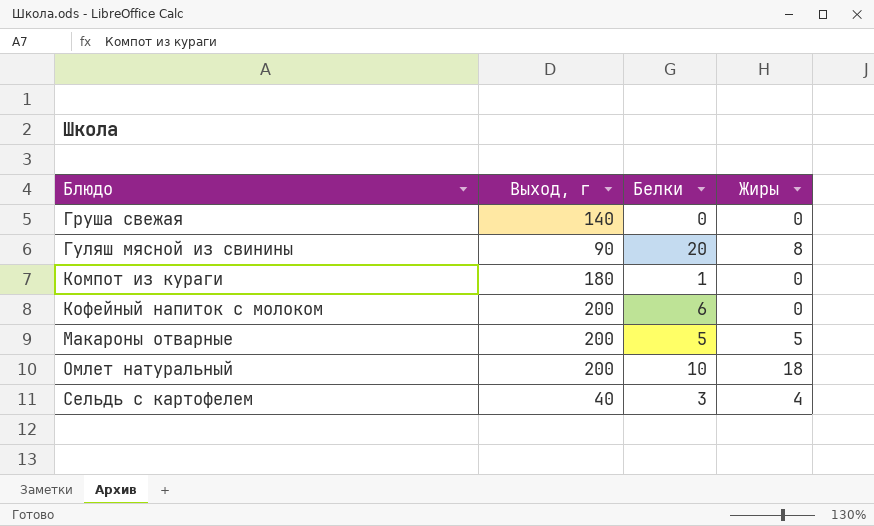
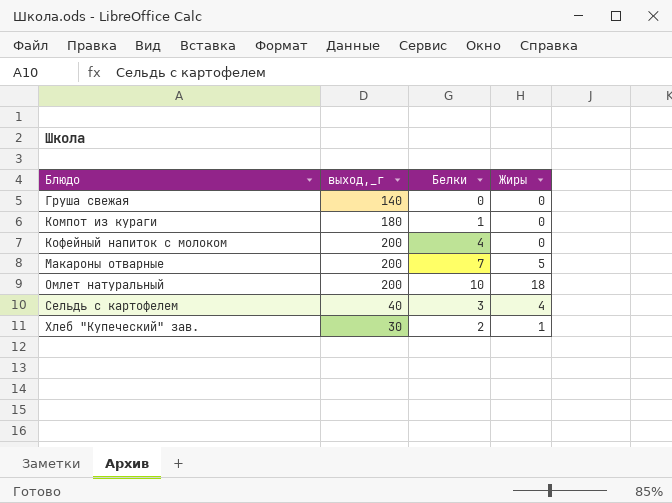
column name: Выход, г -> выход,_г
row Гуляш мясной из свинины: 90 | 20 | 8 -> none
Кофейный напиток с молоком | Белки: 6 -> 4
Макароны отварные | Белки: 5 -> 7
row Хлеб "Купеческий" зав.: none -> 30 | 2 | 1

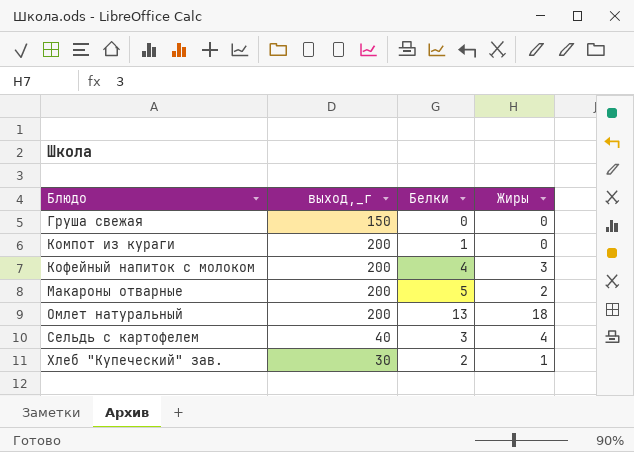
Груша свежая | выход,_г: 140 -> 150
Компот из кураги | выход,_г: 180 -> 200
Кофейный напиток с молоком | Жиры: 0 -> 3
Макароны отварные | Белки: 7 -> 5
Макароны отварные | Жиры: 5 -> 2
Омлет натуральный | Белки: 10 -> 13

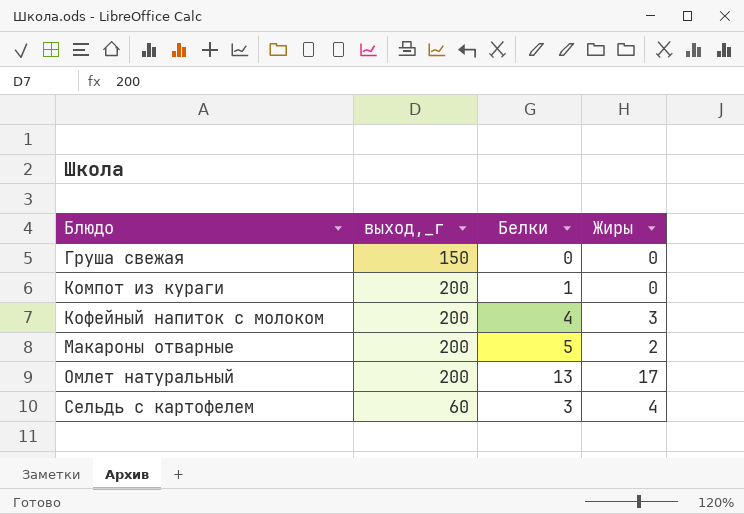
row Хлеб "Купеческий" зав.: 30 | 2 | 1 -> none
Омлет натуральный | Жиры: 18 -> 17
Сельдь с картофелем | выход,_г: 40 -> 60

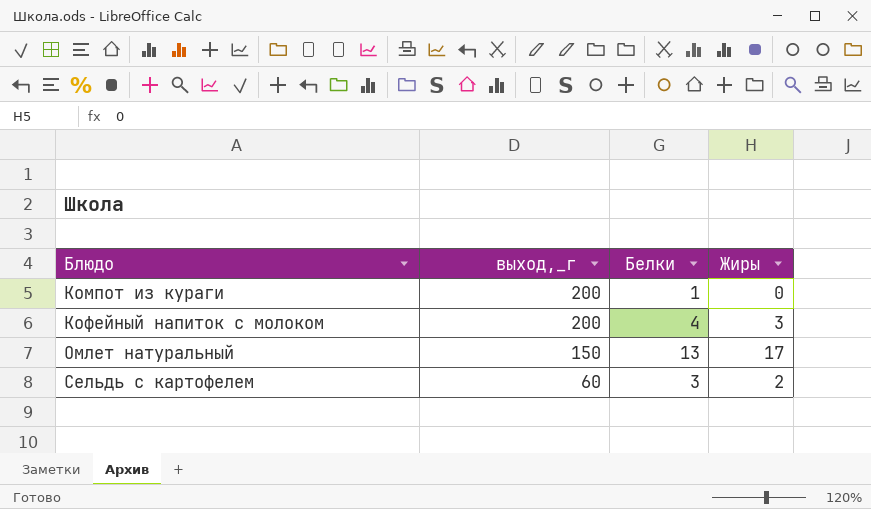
row Груша свежая: 150 | 0 | 0 -> none
row Макароны отварные: 200 | 5 | 2 -> none
Омлет натуральный | выход,_г: 200 -> 150
Сельдь с картофелем | Жиры: 4 -> 2

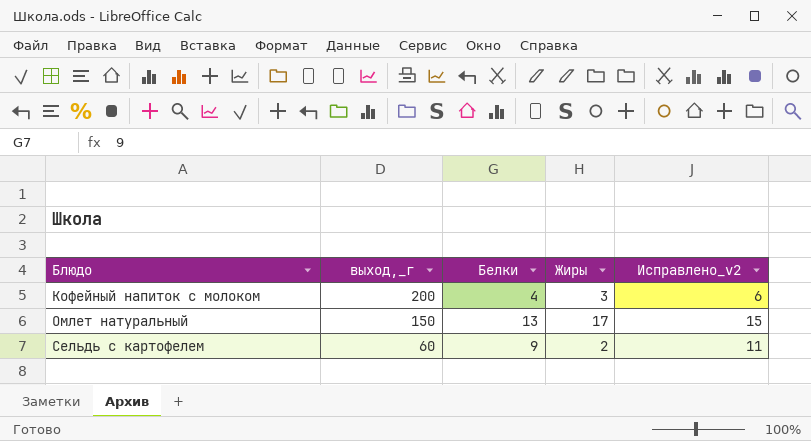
column Исправлено_v2 | formula: none -> [Белки] + 2
row Компот из кураги: 200 | 1 | 0 -> none
Сельдь с картофелем | Белки: 3 -> 9

